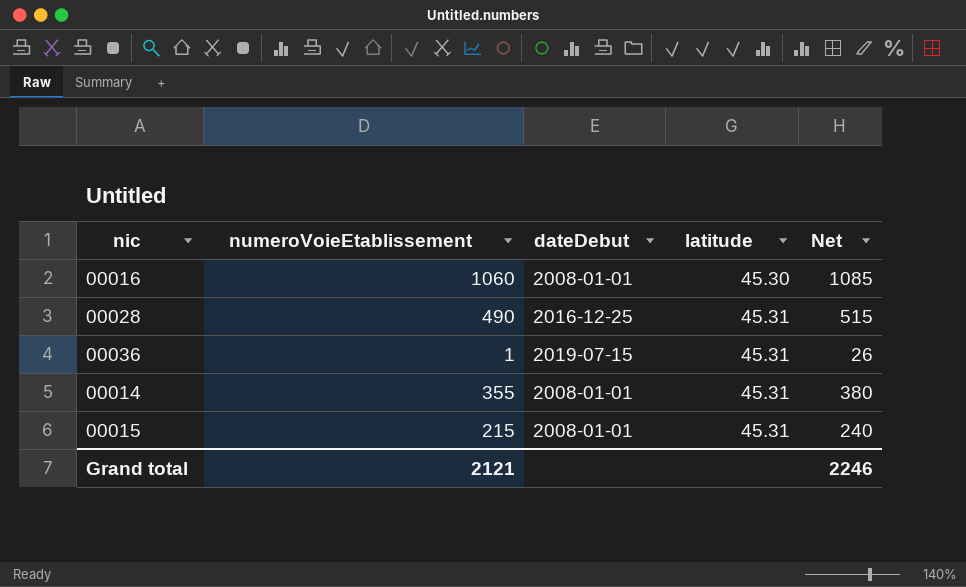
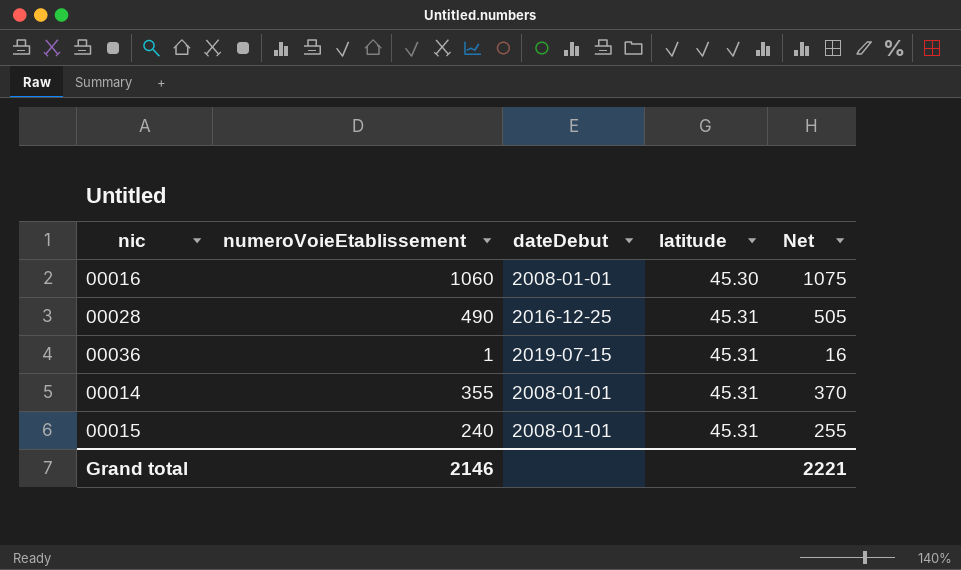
column Net | formula: [numeroVoieEtablissement] + 25 -> [numeroVoieEtablissement] + 15
00015 | numeroVoieEtablissement: 215 -> 240
Grand total | numeroVoieEtablissement: 2121 -> 2146
Grand total | Net: 2246 -> 2221

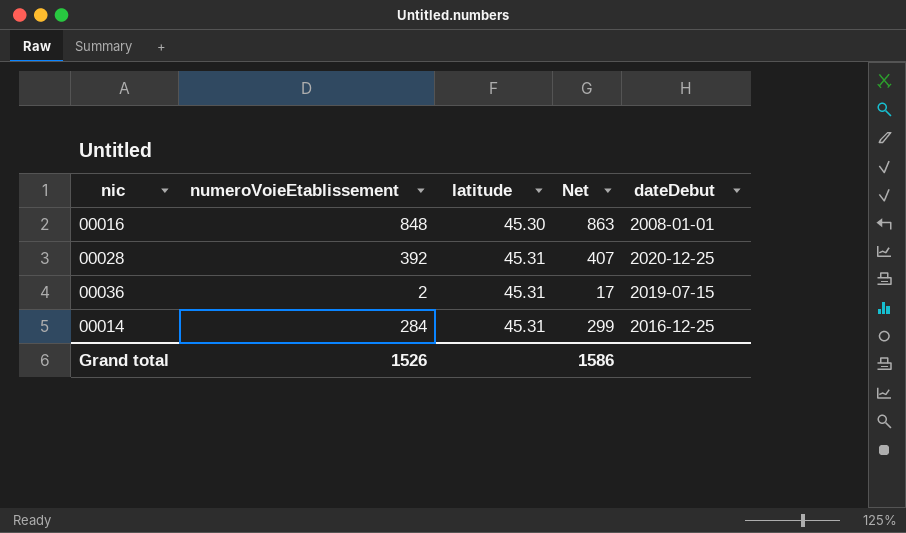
column dateDebut | position: 3 -> 5
row 00015: 240 | 2008-01-01 | 45.31 | 255 -> none
00016 | numeroVoieEtablissement: 1060 -> 848
00016 | Net: 1075 -> 863
00028 | numeroVoieEtablissement: 490 -> 392
00028 | Net: 505 -> 407
00028 | dateDebut: 2016-12-25 -> 2020-12-25
00036 | numeroVoieEtablissement: 1 -> 2
00036 | Net: 16 -> 17
00014 | numeroVoieEtablissement: 355 -> 284
00014 | Net: 370 -> 299
00014 | dateDebut: 2008-01-01 -> 2016-12-25
Grand total | numeroVoieEtablissement: 2146 -> 1526
Grand total | Net: 2221 -> 1586

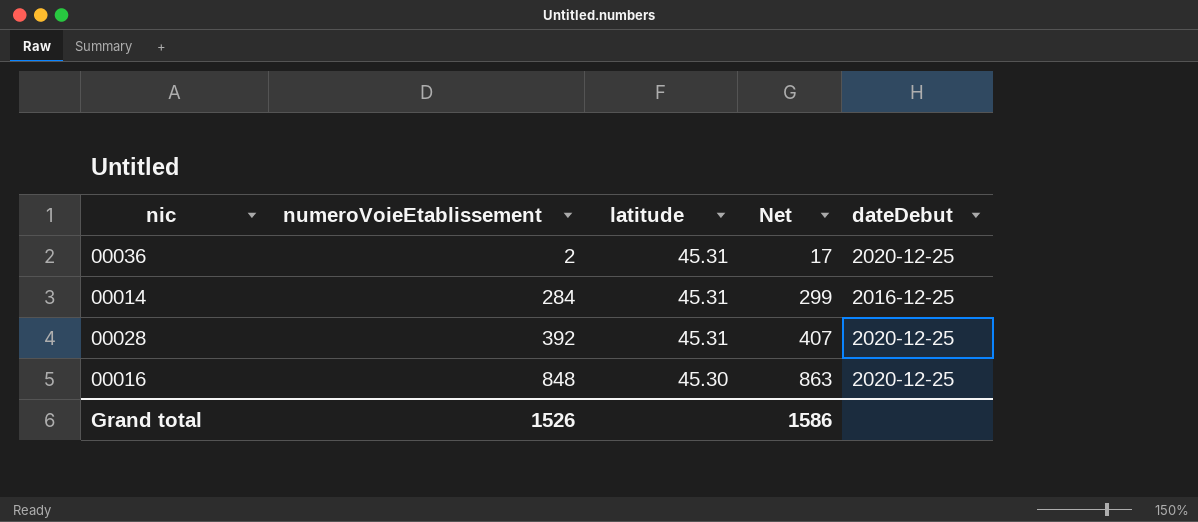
row order: latitude ascending -> numeroVoieEtablissement ascending
00036 | dateDebut: 2019-07-15 -> 2020-12-25
00016 | dateDebut: 2008-01-01 -> 2020-12-25

